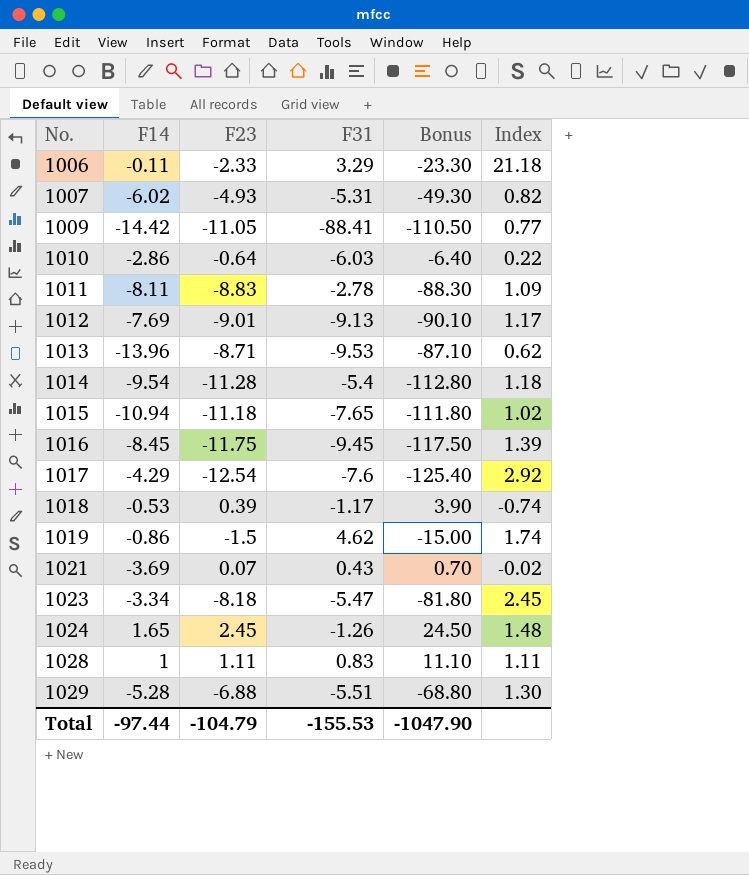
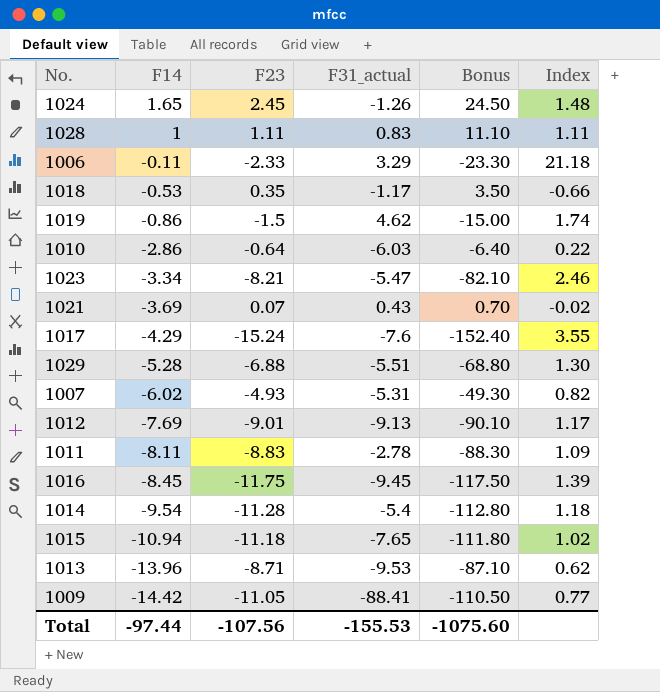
row order: No. ascending -> F14 descending
column name: F31 -> F31_actual
1018 | F23: 0.39 -> 0.35
1018 | Bonus: 3.90 -> 3.50
1018 | Index: -0.74 -> -0.66
1023 | F23: -8.18 -> -8.21
1023 | Bonus: -81.80 -> -82.10
1023 | Index: 2.45 -> 2.46
1017 | F23: -12.54 -> -15.24
1017 | Bonus: -125.40 -> -152.40
1017 | Index: 2.92 -> 3.55
Total | F23: -104.79 -> -107.56
Total | Bonus: -1047.90 -> -1075.60

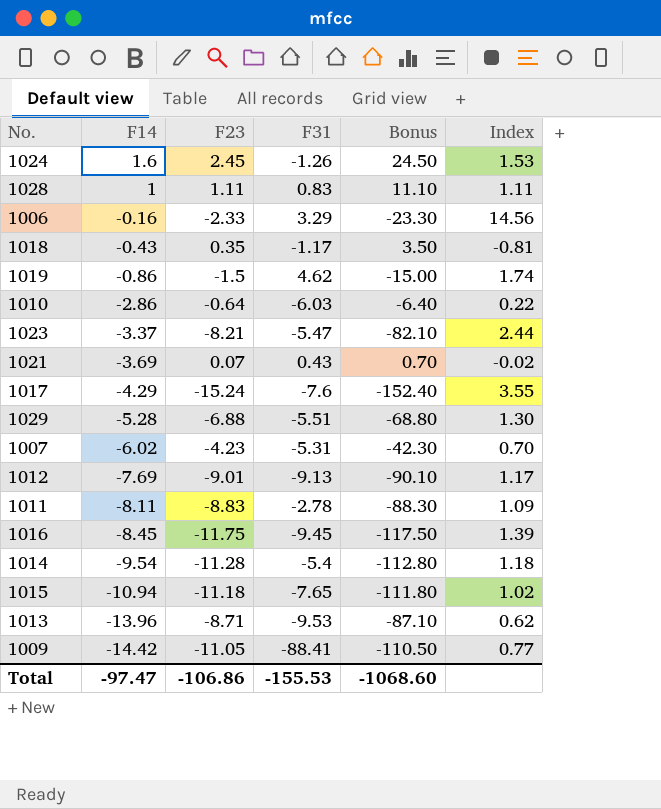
column name: F31_actual -> F31
1024 | F14: 1.65 -> 1.6
1024 | Index: 1.48 -> 1.53
1006 | F14: -0.11 -> -0.16
1006 | Index: 21.18 -> 14.56
1018 | F14: -0.53 -> -0.43
1018 | Index: -0.66 -> -0.81
1023 | F14: -3.34 -> -3.37
1023 | Index: 2.46 -> 2.44
1007 | F23: -4.93 -> -4.23
1007 | Bonus: -49.30 -> -42.30
1007 | Index: 0.82 -> 0.70
Total | F14: -97.44 -> -97.47
Total | F23: -107.56 -> -106.86
Total | Bonus: -1075.60 -> -1068.60

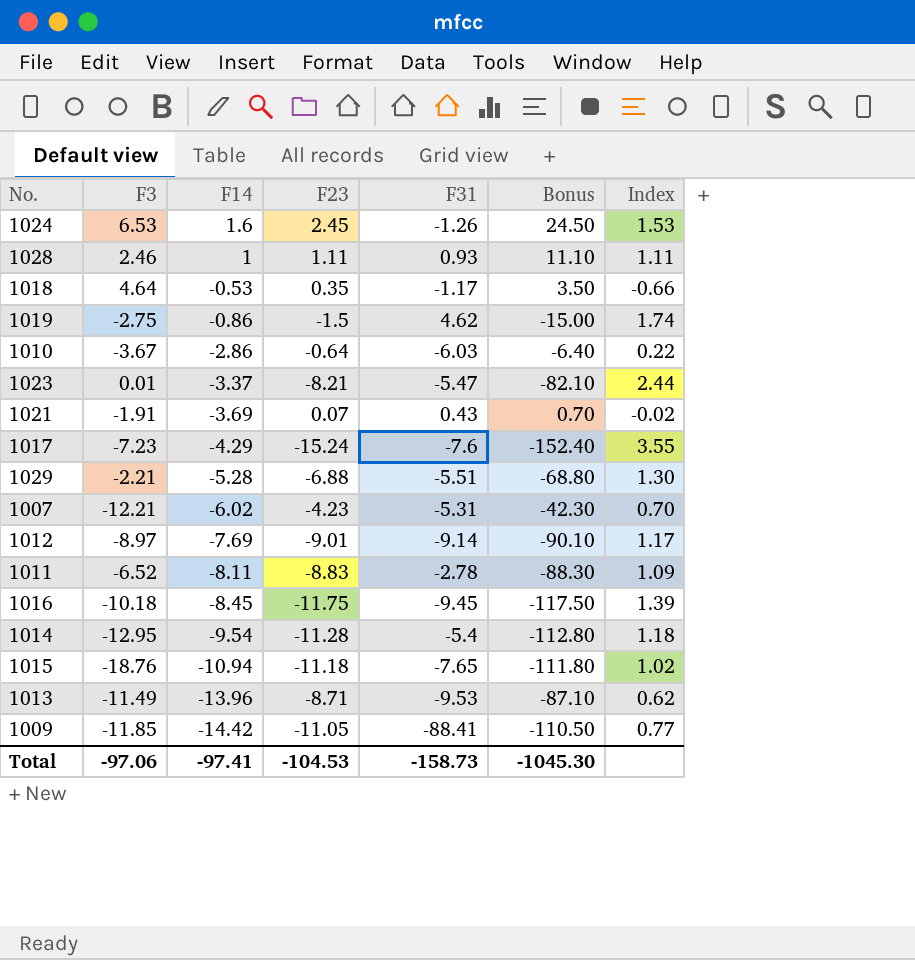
column F3 | position: none -> 2
row 1006: -0.16 | -2.33 | 3.29 | -23.30 | 14.56 -> none
1028 | F31: 0.83 -> 0.93
1018 | F14: -0.43 -> -0.53
1018 | Index: -0.81 -> -0.66
1012 | F31: -9.13 -> -9.14
Total | F14: -97.47 -> -97.41
Total | F23: -106.86 -> -104.53
Total | F31: -155.53 -> -158.73
Total | Bonus: -1068.60 -> -1045.30

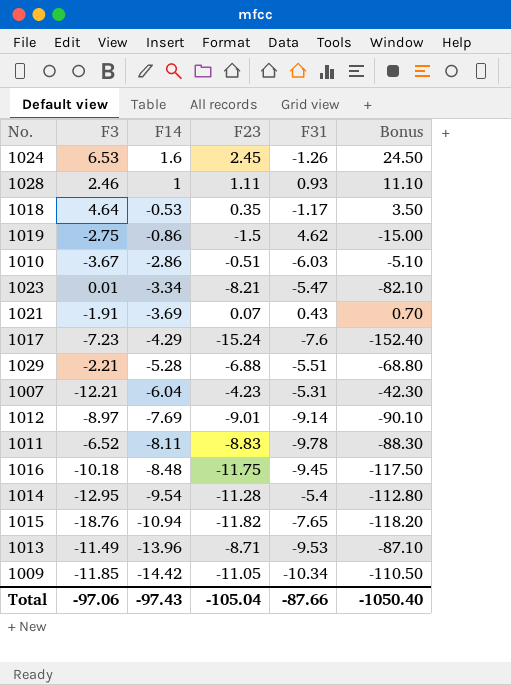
column Index | formula: [F23] / [F14] -> none
1010 | F23: -0.64 -> -0.51
1010 | Bonus: -6.40 -> -5.10
1023 | F14: -3.37 -> -3.34
1007 | F14: -6.02 -> -6.04
1011 | F31: -2.78 -> -9.78
1016 | F14: -8.45 -> -8.48
1015 | F23: -11.18 -> -11.82
1015 | Bonus: -111.80 -> -118.20
1009 | F31: -88.41 -> -10.34
Total | F14: -97.41 -> -97.43
Total | F23: -104.53 -> -105.04
Total | F31: -158.73 -> -87.66
Total | Bonus: -1045.30 -> -1050.40

